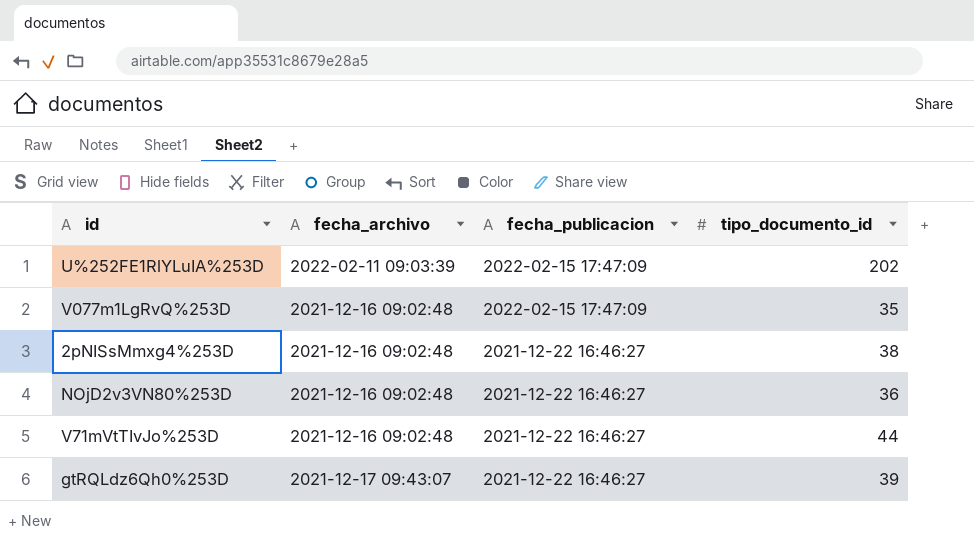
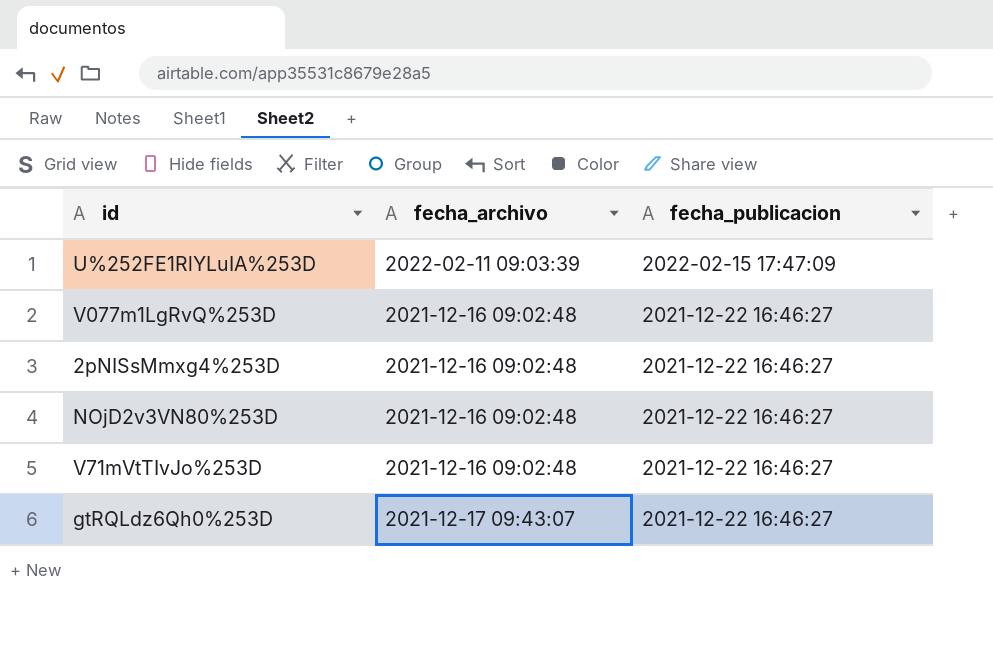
column tipo_documento_id | position: 4 -> none
V077m1LgRvQ%253D | fecha_publicacion: 2022-02-15 17:47:09 -> 2021-12-22 16:46:27

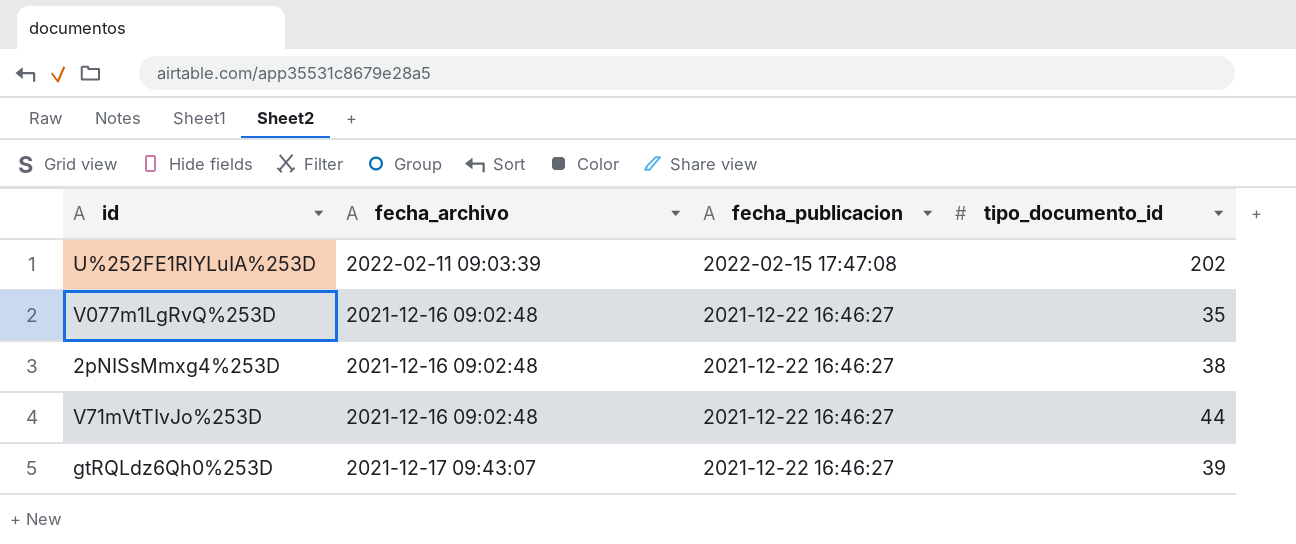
column tipo_documento_id | position: none -> 4
row NOjD2v3VN80%253D: 2021-12-16 09:02:48 | 2021-12-22 16:46:27 -> none
U%252FE1RlYLuIA%253D | fecha_publicacion: 2022-02-15 17:47:09 -> 2022-02-15 17:47:08

